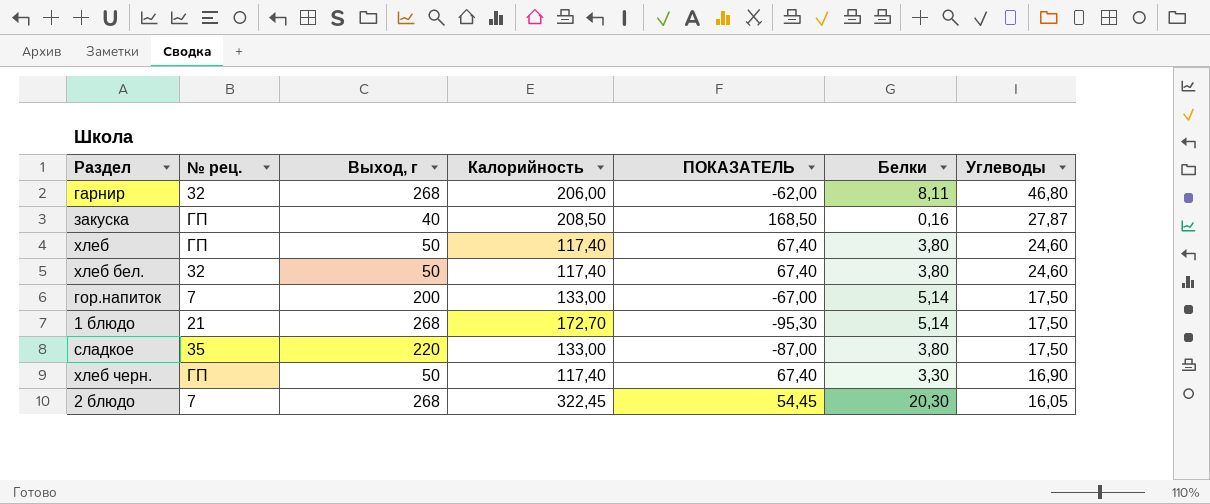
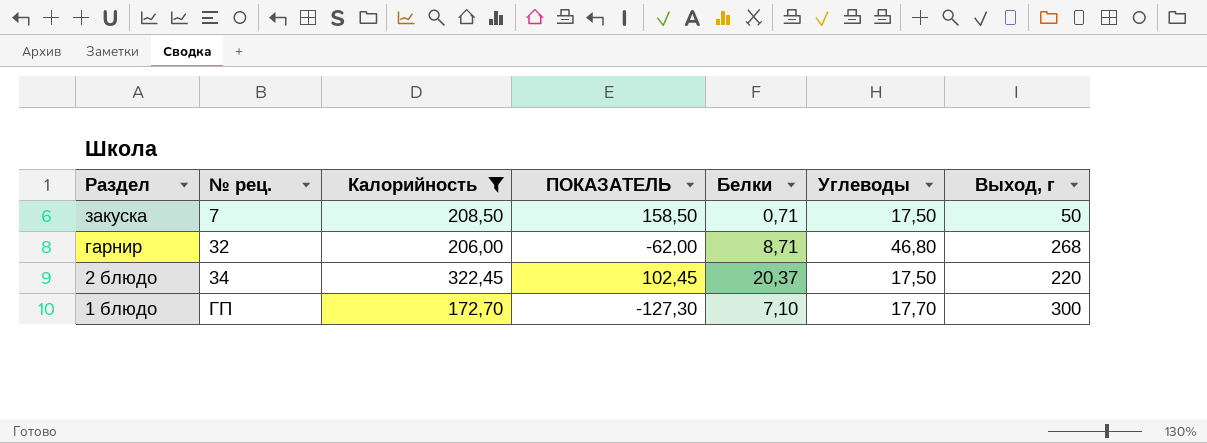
filter: none -> Калорийность >= 172,70
row order: Углеводы descending -> Раздел descending
column Выход, г | position: 3 -> 7
закуска | № рец.: ГП -> 7
закуска | ПОКАЗАТЕЛЬ: 168,50 -> 158,50
закуска | Белки: 0,16 -> 0,71
закуска | Углеводы: 27,87 -> 17,50
закуска | Выход, г: 40 -> 50
гарнир | Белки: 8,11 -> 8,71
2 блюдо | № рец.: 7 -> 34
2 блюдо | ПОКАЗАТЕЛЬ: 54,45 -> 102,45
2 блюдо | Белки: 20,30 -> 20,37
2 блюдо | Углеводы: 16,05 -> 17,50
2 блюдо | Выход, г: 268 -> 220
1 блюдо | № рец.: 21 -> ГП
1 блюдо | ПОКАЗАТЕЛЬ: -95,30 -> -127,30
1 блюдо | Белки: 5,14 -> 7,10
1 блюдо | Углеводы: 17,50 -> 17,70
1 блюдо | Выход, г: 268 -> 300

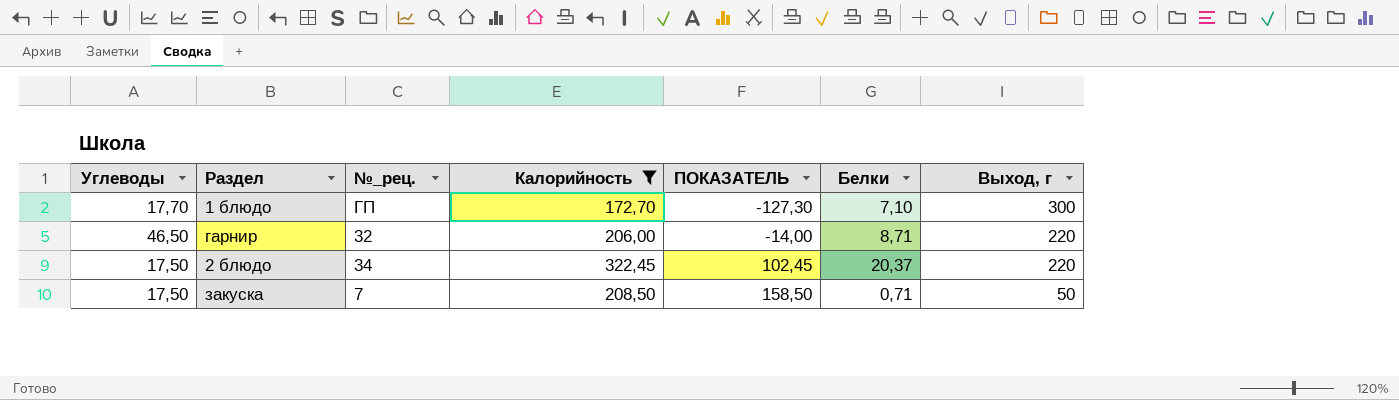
row order: Раздел descending -> ПОКАЗАТЕЛЬ ascending
column Углеводы | position: 6 -> 1
column name: № рец. -> №_рец.
гарнир | Углеводы: 46,80 -> 46,50
гарнир | ПОКАЗАТЕЛЬ: -62,00 -> -14,00
гарнир | Выход, г: 268 -> 220

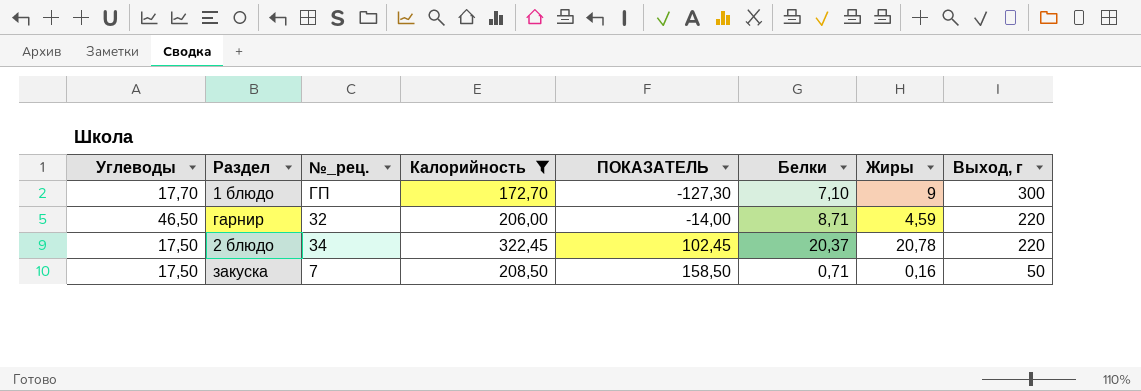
column Жиры | position: none -> 7

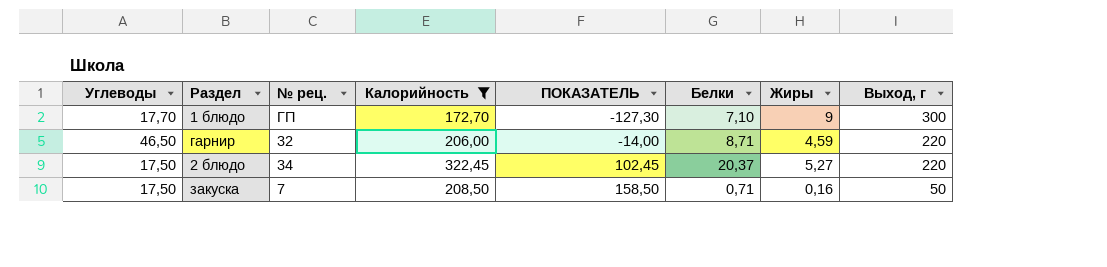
column name: №_рец. -> № рец.
2 блюдо | Жиры: 20,78 -> 5,27

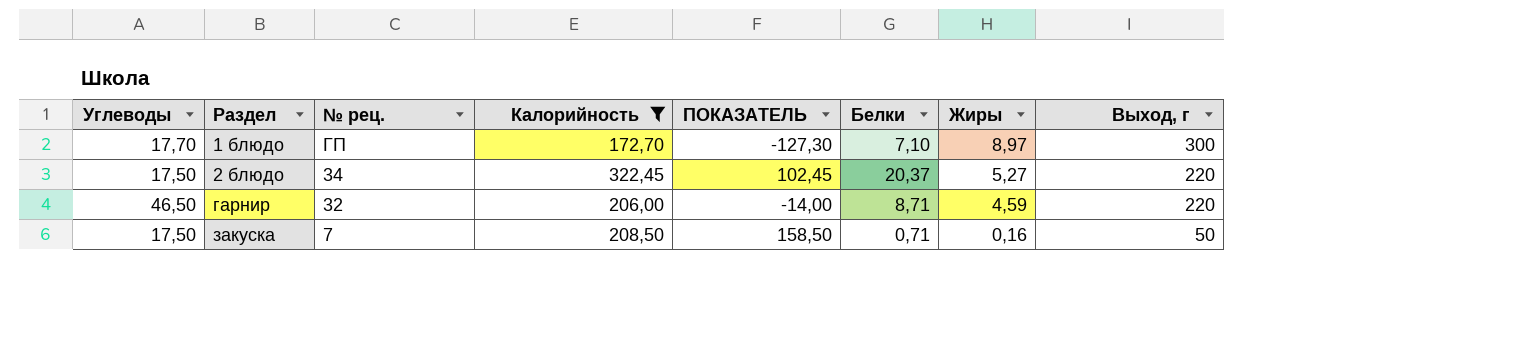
row order: ПОКАЗАТЕЛЬ ascending -> Раздел ascending
1 блюдо | Жиры: 9 -> 8,97

